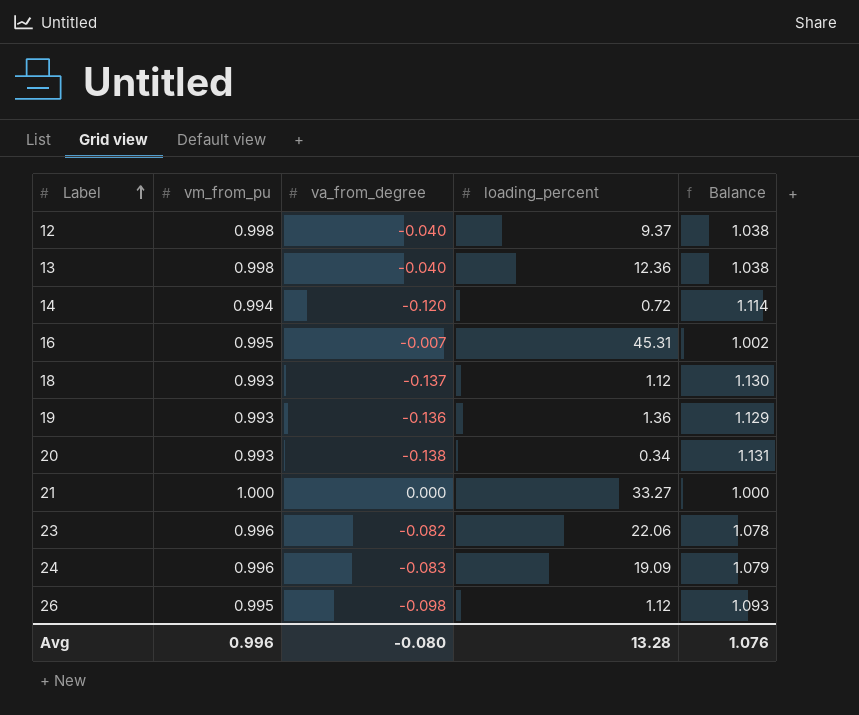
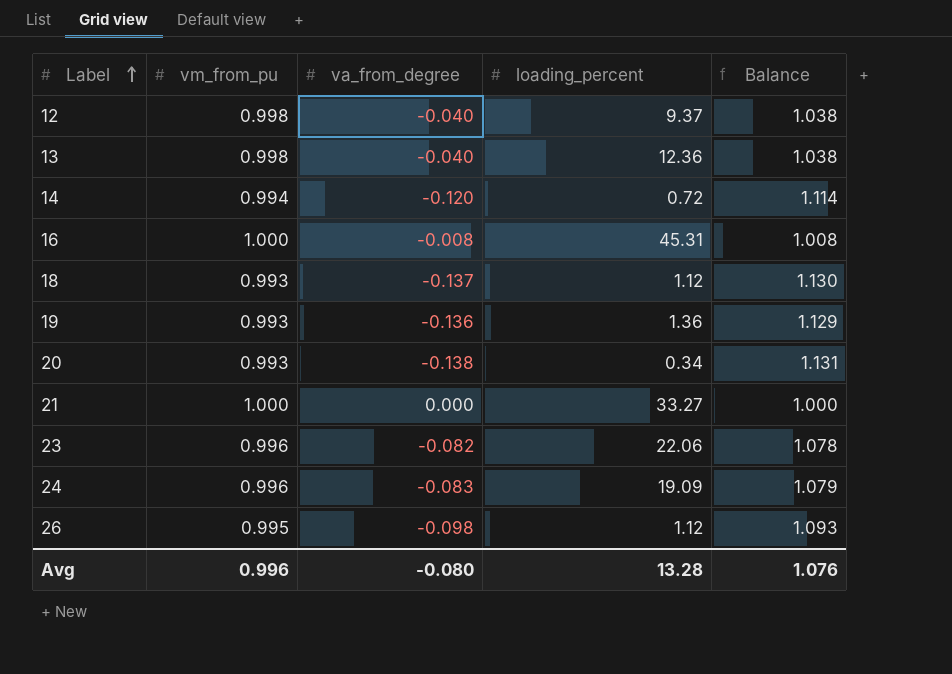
16 | vm_from_pu: 0.995 -> 1.000
16 | va_from_degree: -0.007 -> -0.008
16 | Balance: 1.002 -> 1.008

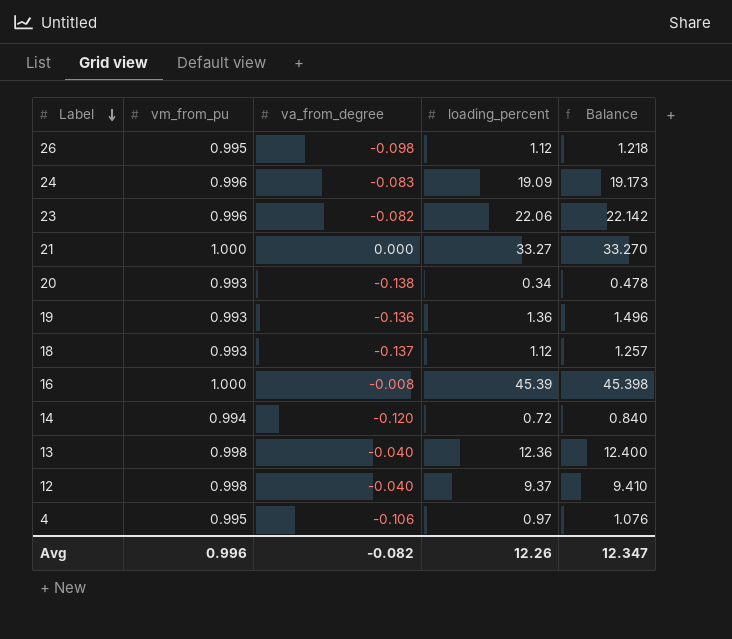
row order: Label ascending -> Label descending
column Balance | formula: [vm_from_pu] - [va_from_degree] -> [loading_percent] - [va_from_degree]
16 | loading_percent: 45.31 -> 45.39
row 4: none -> 0.995 | -0.106 | 0.97 | 1.076
Avg | va_from_degree: -0.080 -> -0.082
Avg | loading_percent: 13.28 -> 12.26
Avg | Balance: 1.076 -> 12.347

